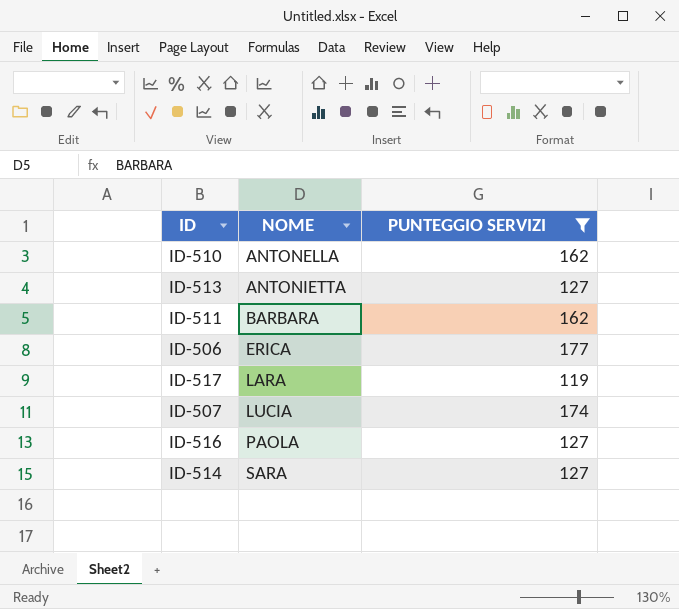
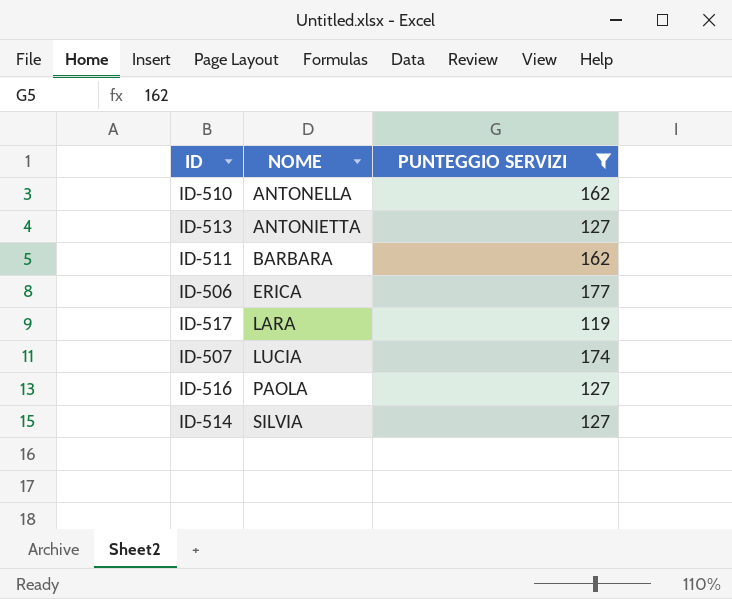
ID-514 | NOME: SARA -> SILVIA

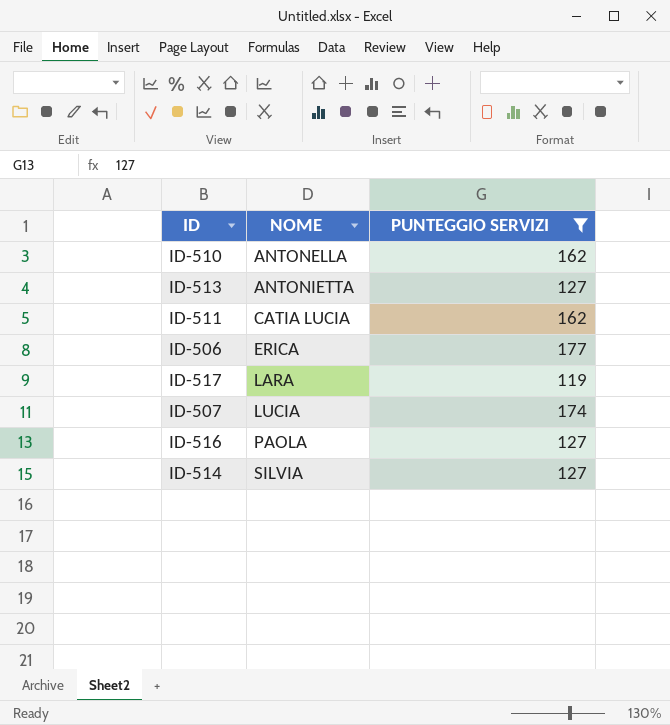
ID-511 | NOME: BARBARA -> CATIA LUCIA

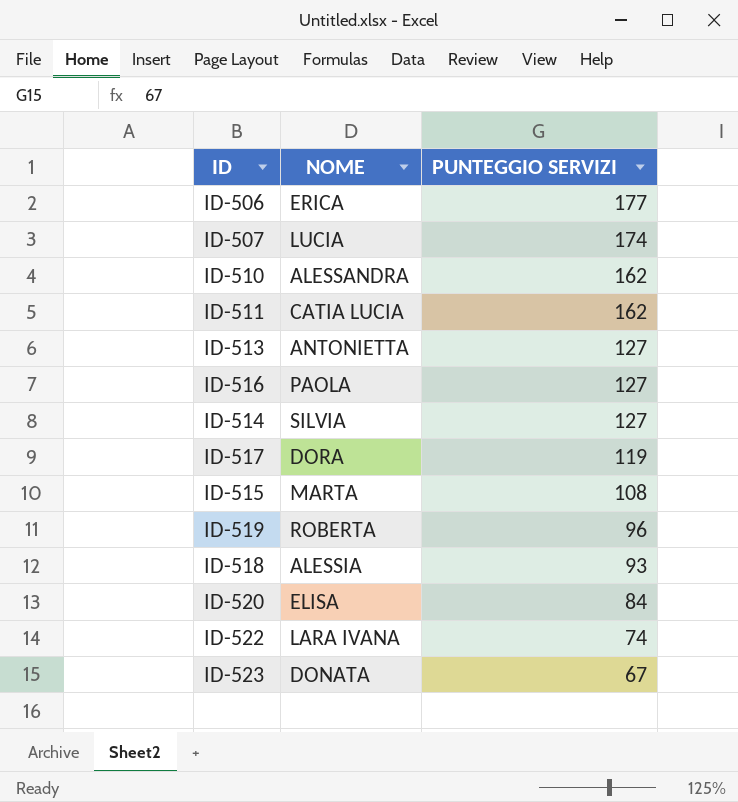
filter: PUNTEGGIO SERVIZI >= 119 -> none
row order: NOME ascending -> PUNTEGGIO SERVIZI descending
ID-510 | NOME: ANTONELLA -> ALESSANDRA
ID-517 | NOME: LARA -> DORA

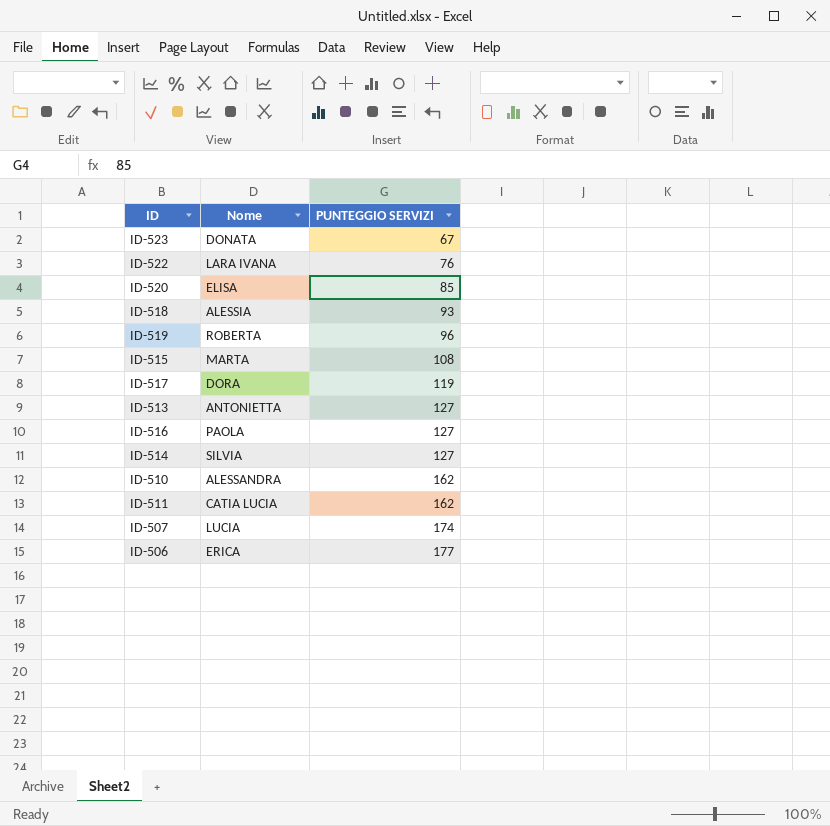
row order: PUNTEGGIO SERVIZI descending -> PUNTEGGIO SERVIZI ascending
column name: NOME -> Nome
ID-522 | PUNTEGGIO SERVIZI: 74 -> 76
ID-520 | PUNTEGGIO SERVIZI: 84 -> 85

